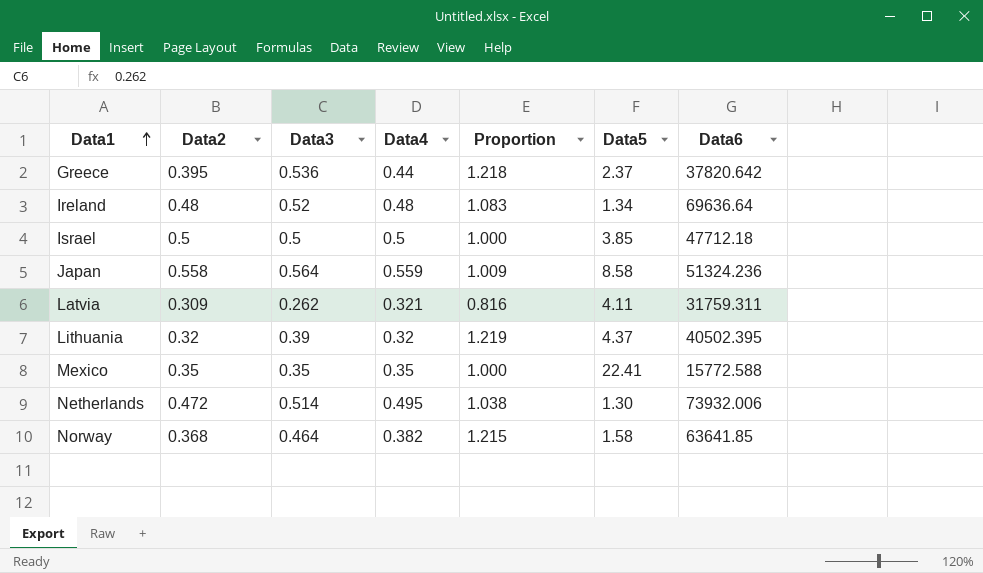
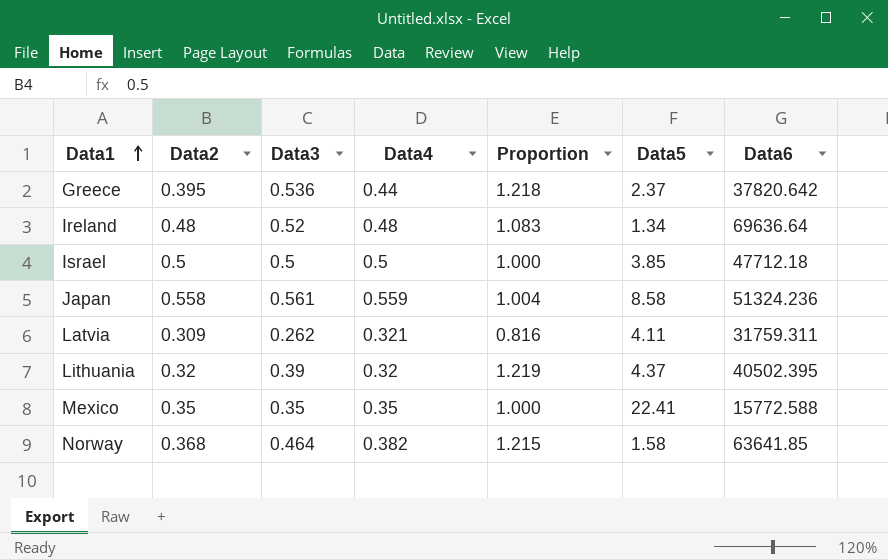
row Netherlands: 0.472 | 0.514 | 0.495 | 1.038 | 1.30 | 73932.006 -> none
Japan | Data3: 0.564 -> 0.561
Japan | Proportion: 1.009 -> 1.004

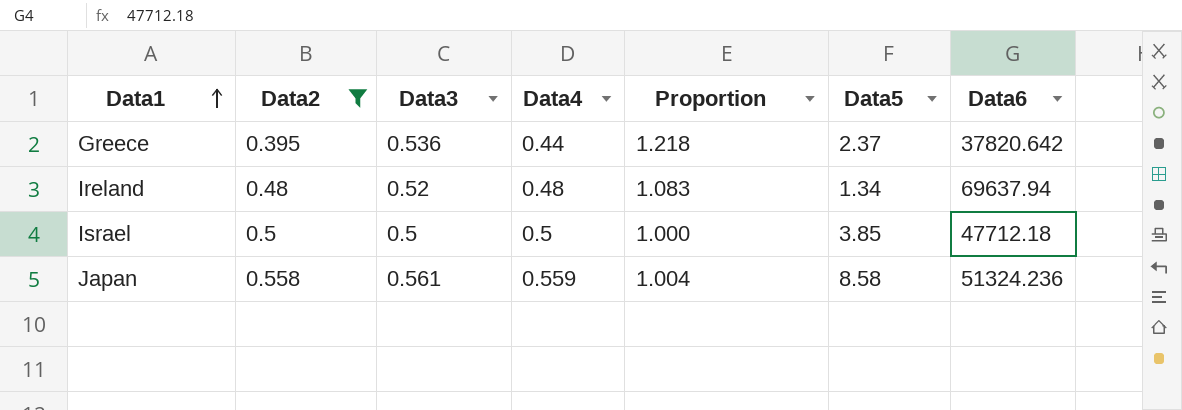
filter: none -> Data2 >= 0.395
Ireland | Data6: 69636.64 -> 69637.94

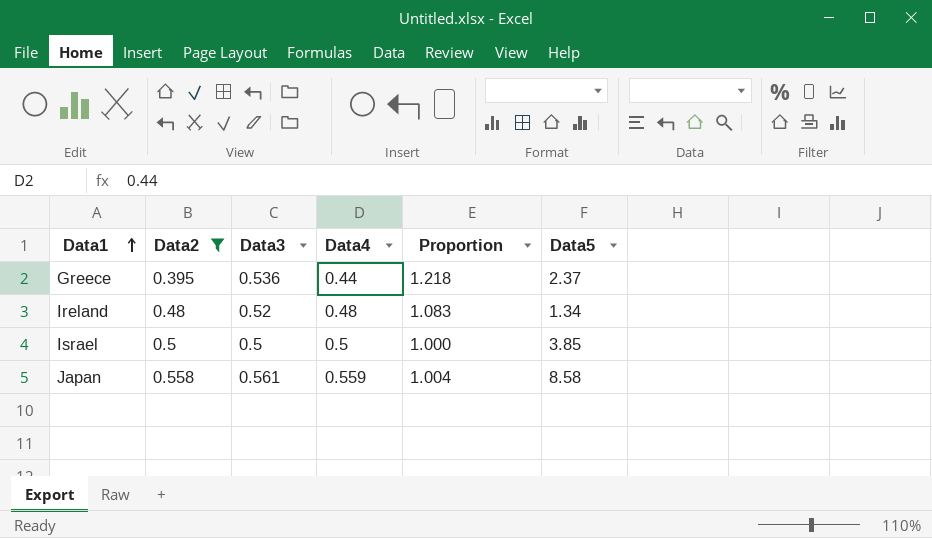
column Data6 | position: 7 -> none

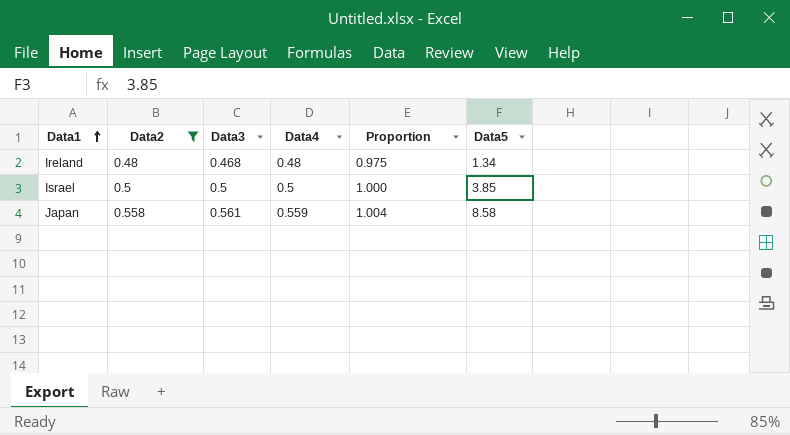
row Greece: 0.395 | 0.536 | 0.44 | 1.218 | 2.37 -> none
Ireland | Data3: 0.52 -> 0.468
Ireland | Proportion: 1.083 -> 0.975

